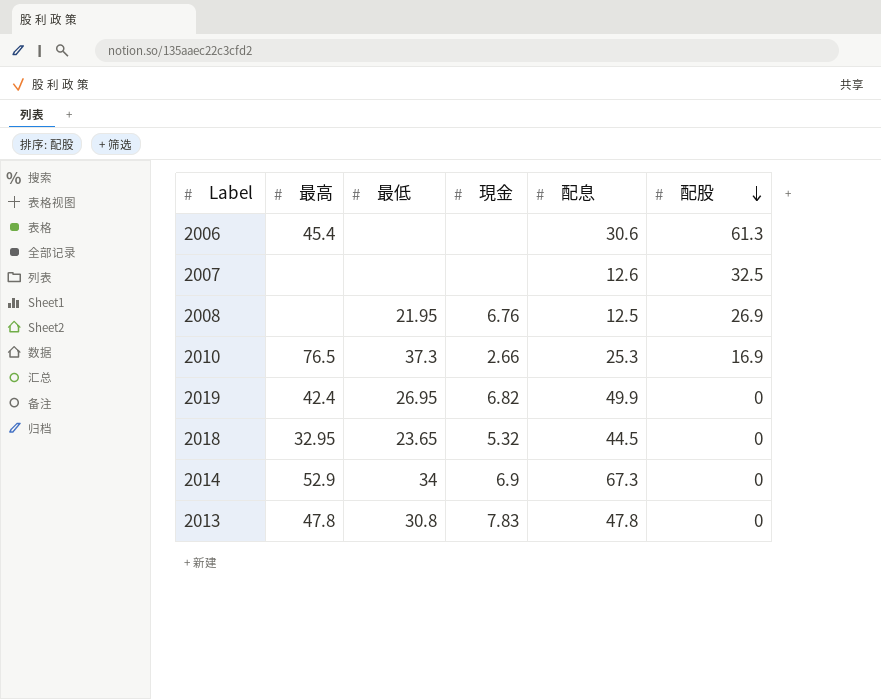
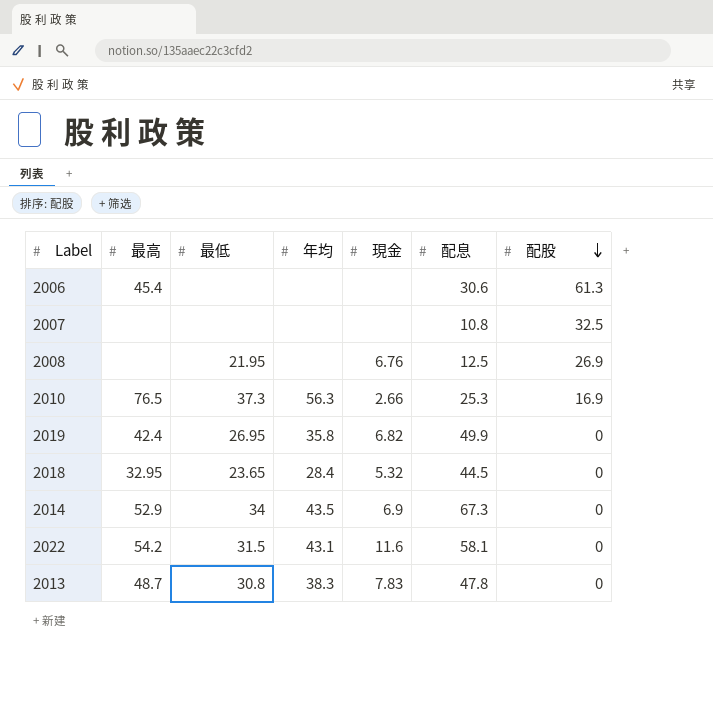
column 年均 | position: none -> 4
2007 | 配息: 12.6 -> 10.8
row 2022: none -> 54.2 | 31.5 | 43.1 | 11.6 | 58.1 | 0
2013 | 最高: 47.8 -> 48.7

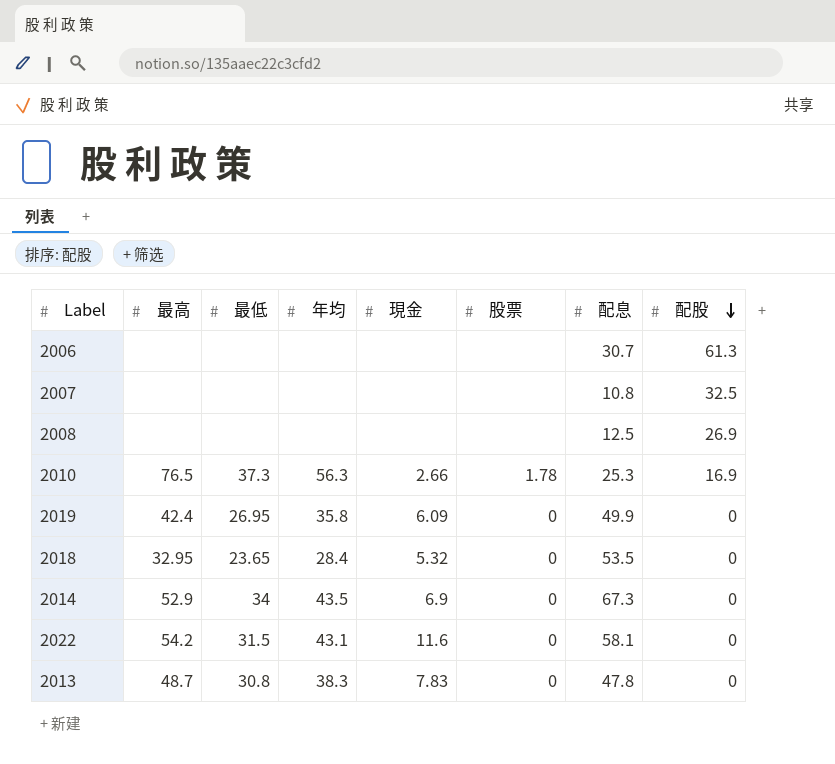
column 股票 | position: none -> 6
2006 | 最高: 45.4 -> none
2006 | 配息: 30.6 -> 30.7
2008 | 最低: 21.95 -> none
2008 | 現金: 6.76 -> none
2019 | 現金: 6.82 -> 6.09
2018 | 配息: 44.5 -> 53.5

